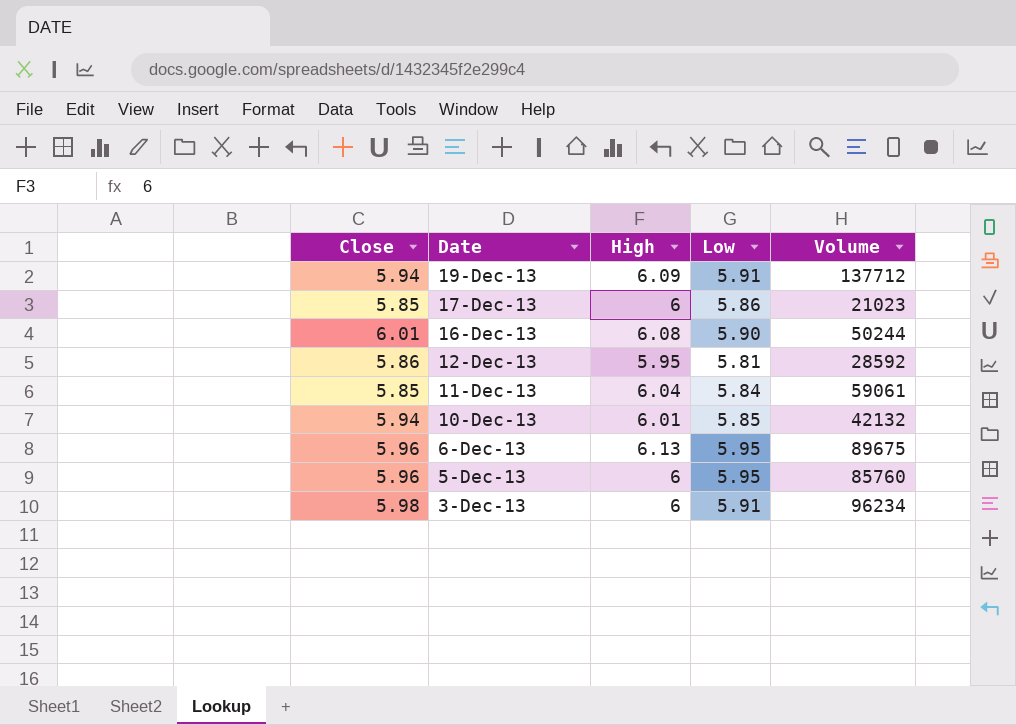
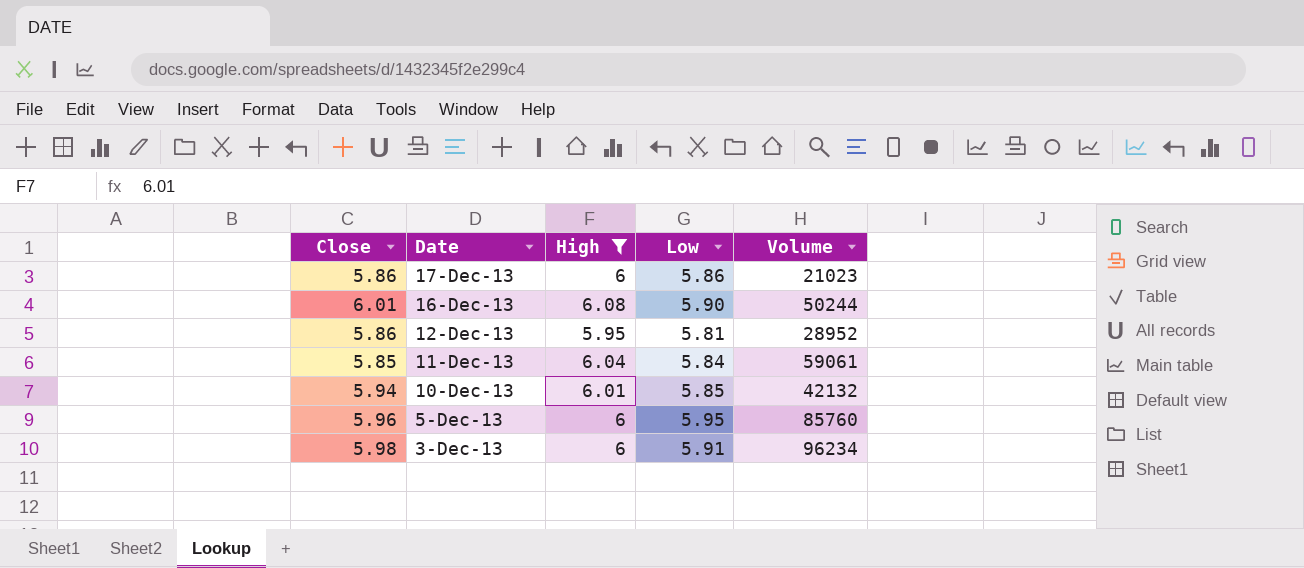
filter: none -> High <= 6.08
17-Dec-13 | Close: 5.85 -> 5.86
12-Dec-13 | Volume: 28592 -> 28952

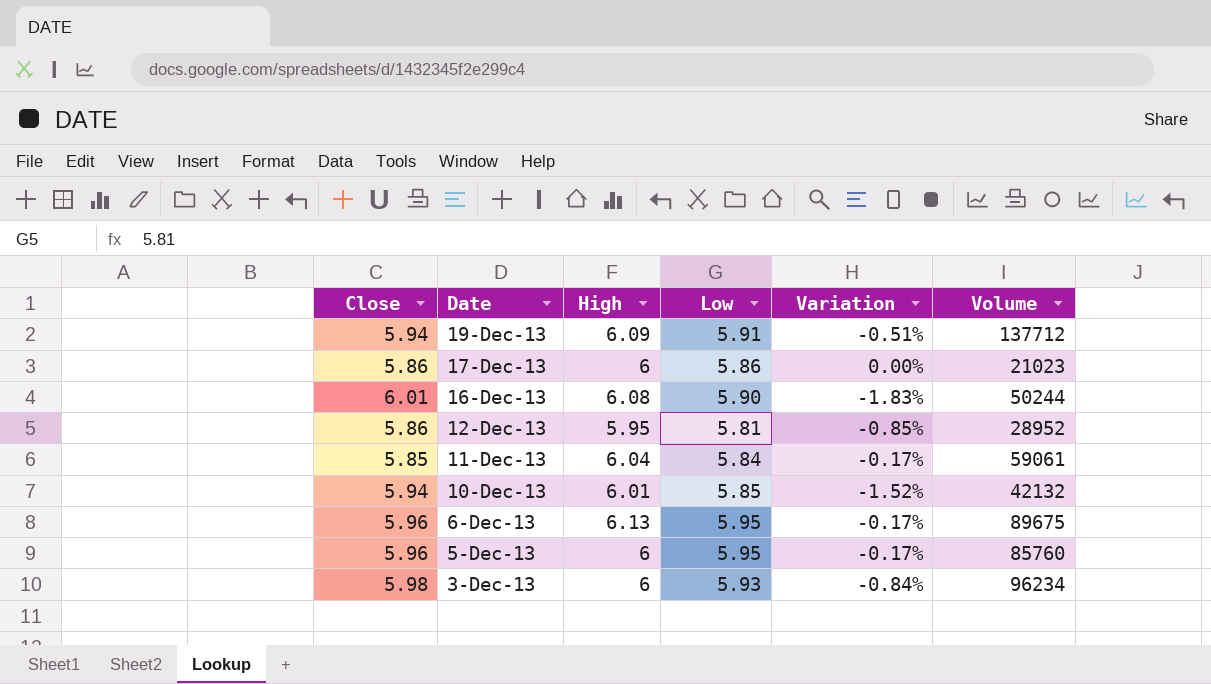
filter: High <= 6.08 -> none
column Variation | formula: none -> ([Low] - [Close]) / [Close]
3-Dec-13 | Low: 5.91 -> 5.93

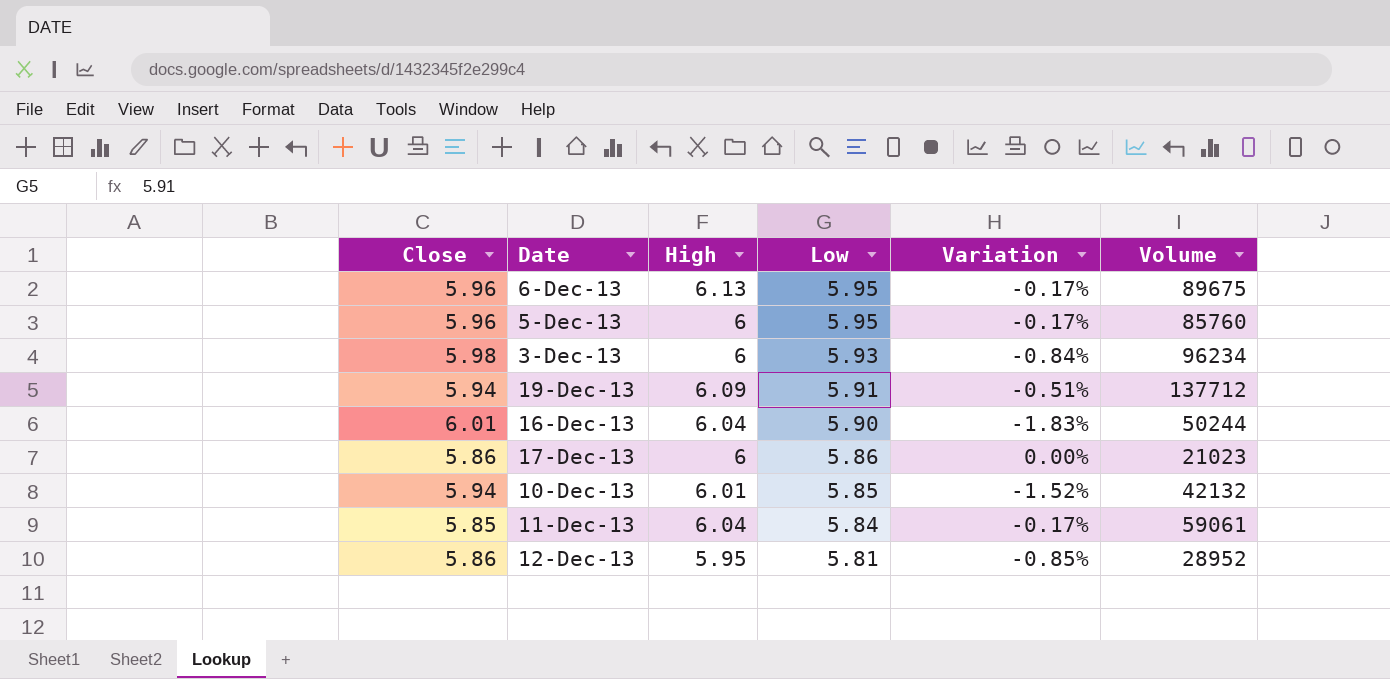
row order: Date descending -> Low descending
16-Dec-13 | High: 6.08 -> 6.04

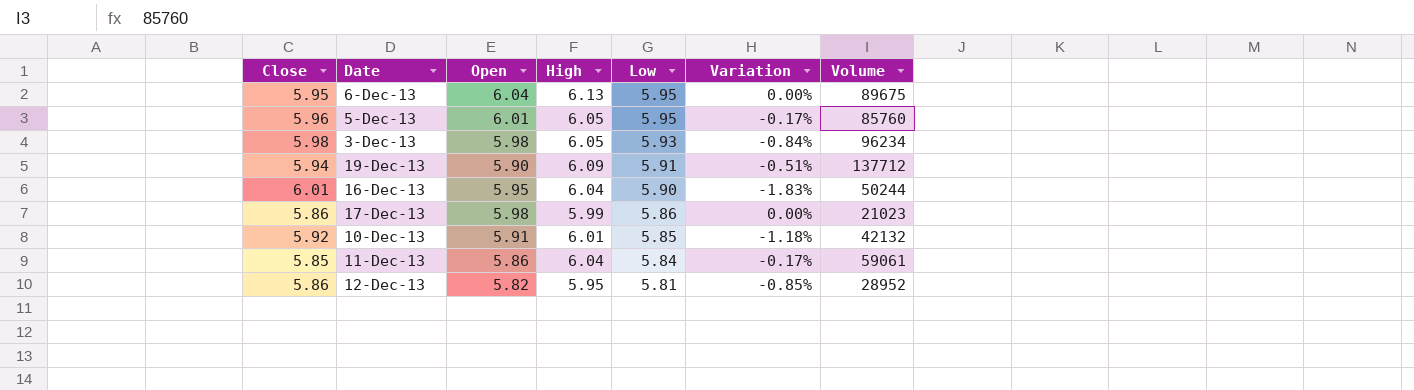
column Open | position: none -> 3
6-Dec-13 | Close: 5.96 -> 5.95
6-Dec-13 | Variation: -0.17% -> 0.00%
5-Dec-13 | High: 6 -> 6.05
3-Dec-13 | High: 6 -> 6.05
17-Dec-13 | High: 6 -> 5.99
10-Dec-13 | Close: 5.94 -> 5.92
10-Dec-13 | Variation: -1.52% -> -1.18%

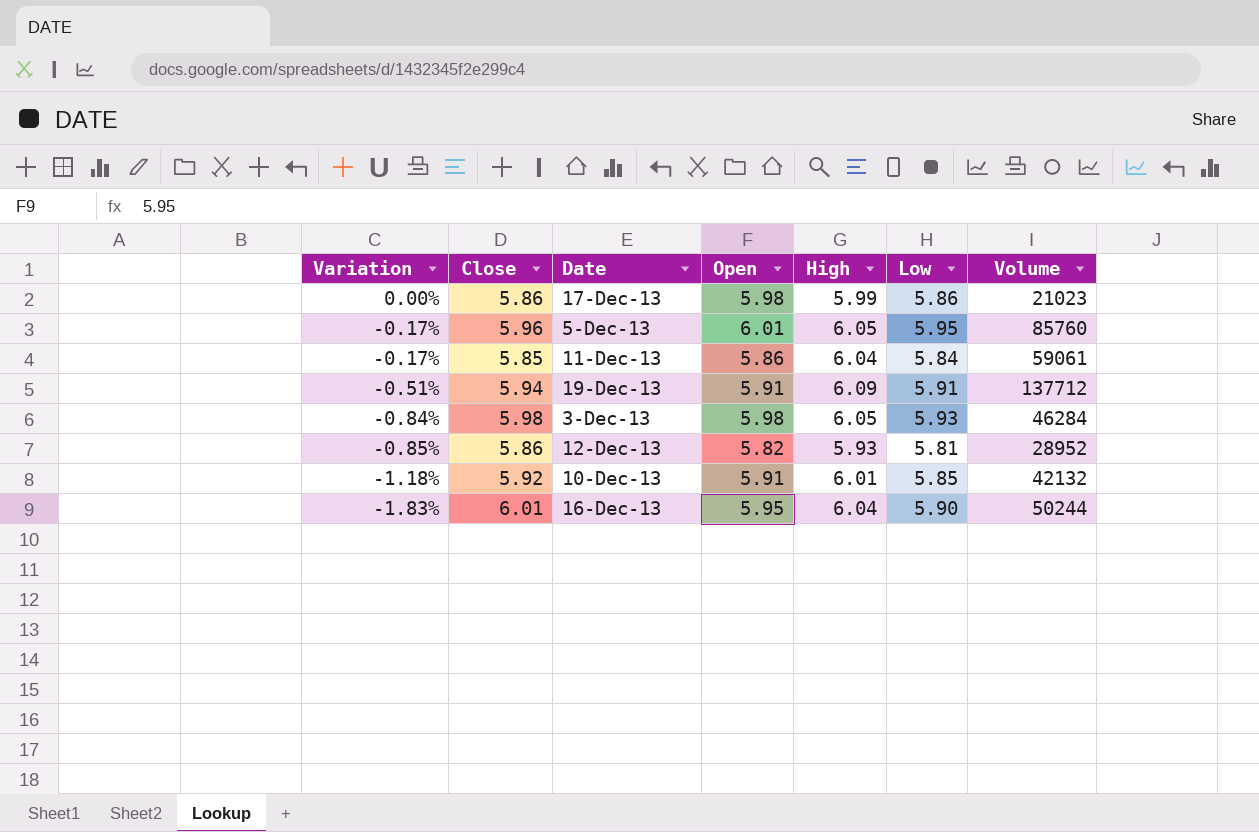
row order: Low descending -> Variation descending
column Variation | position: 6 -> 1
row 6-Dec-13: 5.95 | 6.04 | 6.13 | 5.95 | 0.00% | 89675 -> none
19-Dec-13 | Open: 5.90 -> 5.91
3-Dec-13 | Volume: 96234 -> 46284
12-Dec-13 | High: 5.95 -> 5.93

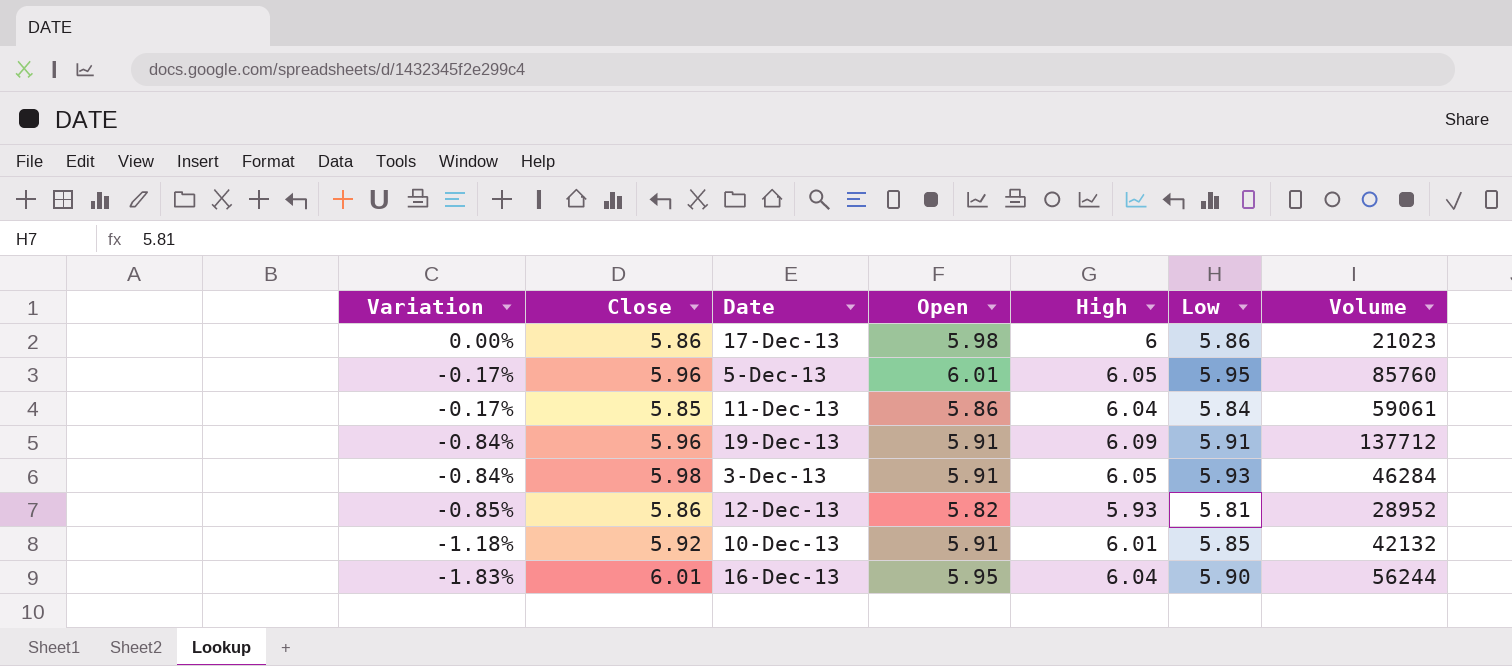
17-Dec-13 | High: 5.99 -> 6
19-Dec-13 | Variation: -0.51% -> -0.84%
19-Dec-13 | Close: 5.94 -> 5.96
3-Dec-13 | Open: 5.98 -> 5.91
16-Dec-13 | Volume: 50244 -> 56244

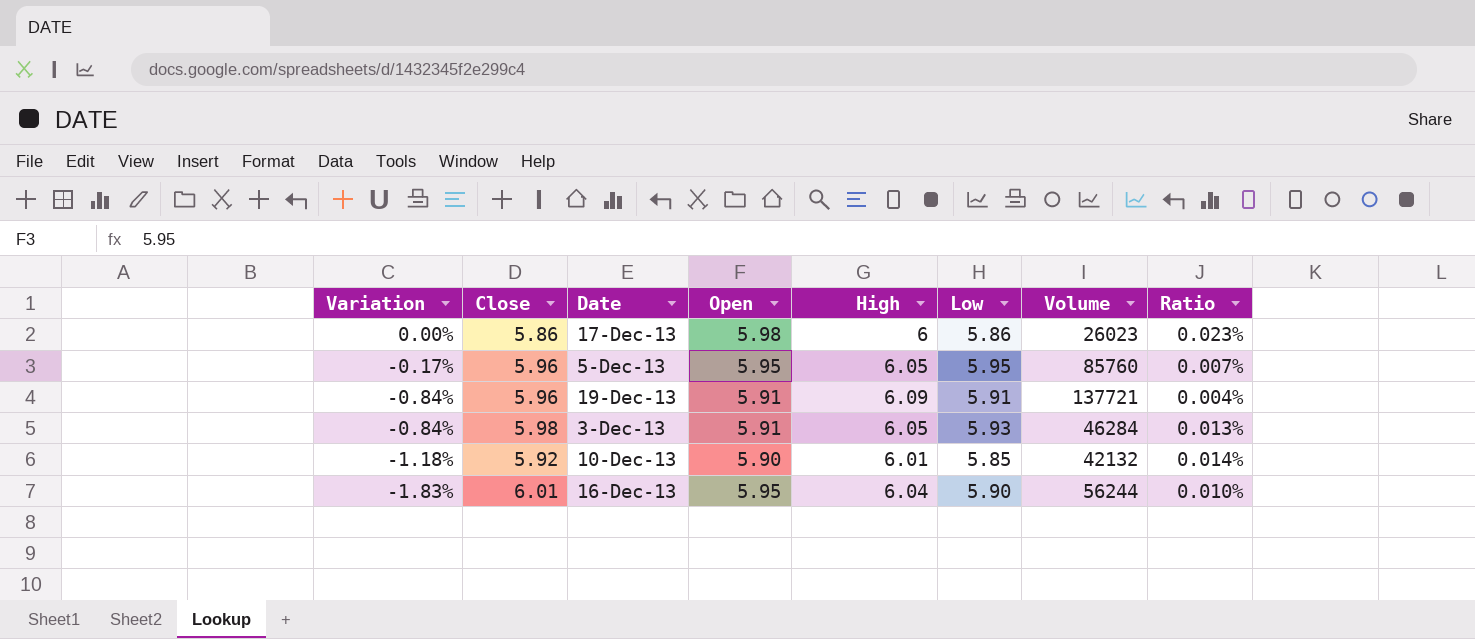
column Ratio | formula: none -> [Low] / [Volume]
row 11-Dec-13: -0.17% | 5.85 | 5.86 | 6.04 | 5.84 | 59061 -> none
row 12-Dec-13: -0.85% | 5.86 | 5.82 | 5.93 | 5.81 | 28952 -> none
17-Dec-13 | Volume: 21023 -> 26023
5-Dec-13 | Open: 6.01 -> 5.95
19-Dec-13 | Volume: 137712 -> 137721
10-Dec-13 | Open: 5.91 -> 5.90

